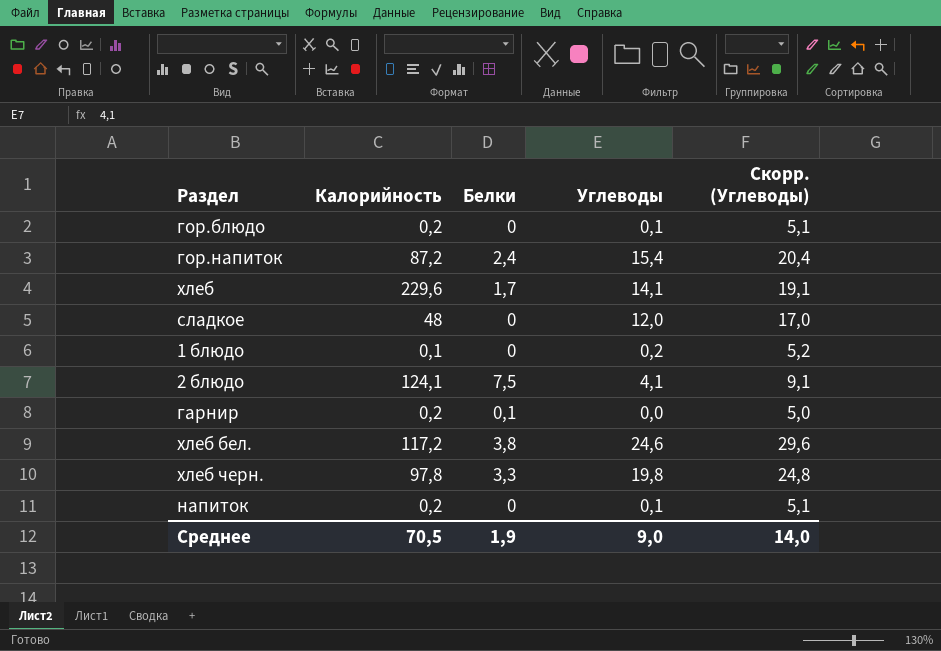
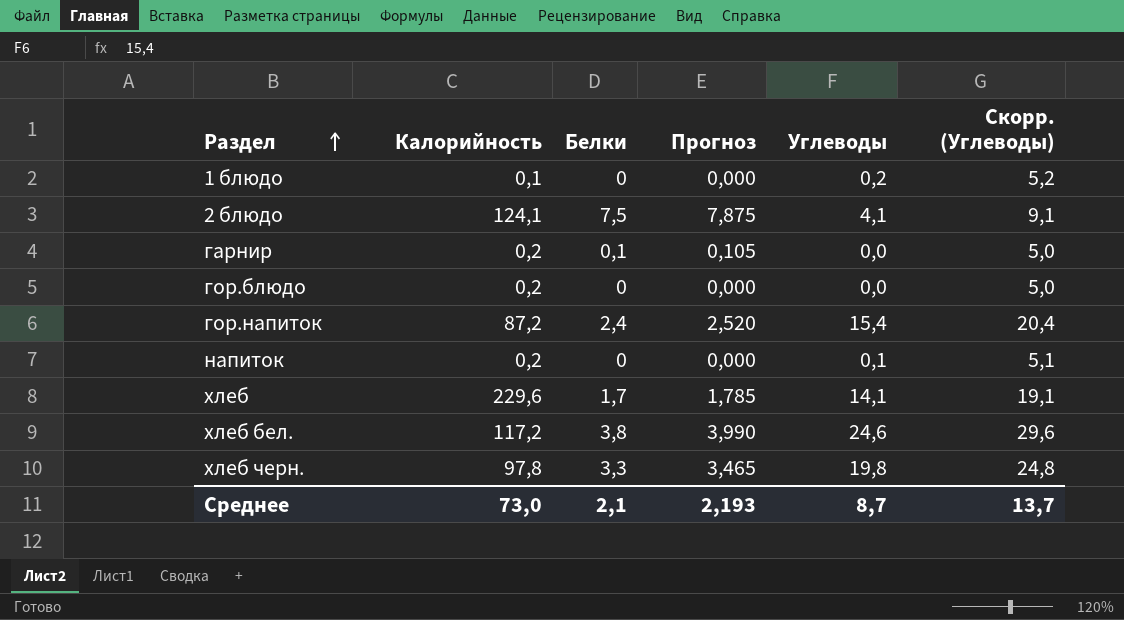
row order: none -> Раздел ascending
column Прогноз | formula: none -> [Белки] * 1,05
row сладкое: 48 | 0 | 12,0 | 17,0 -> none
гор.блюдо | Углеводы: 0,1 -> 0,0
гор.блюдо | Скорр. (Углеводы): 5,1 -> 5,0
Среднее | Калорийность: 70,5 -> 73,0
Среднее | Белки: 1,9 -> 2,1
Среднее | Углеводы: 9,0 -> 8,7
Среднее | Скорр. (Углеводы): 14,0 -> 13,7

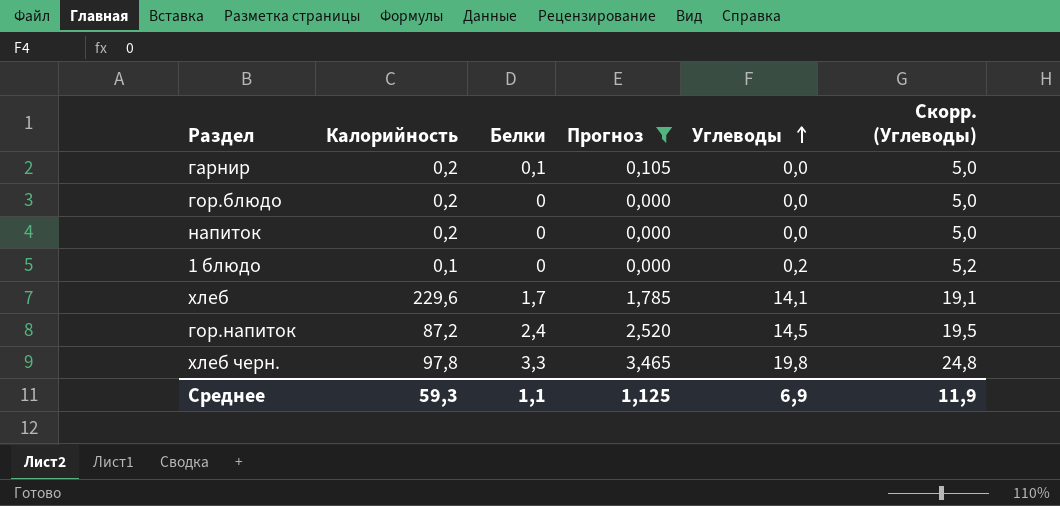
filter: none -> Прогноз <= 3,465
row order: Раздел ascending -> Углеводы ascending
напиток | Углеводы: 0,1 -> 0,0
напиток | Скорр. (Углеводы): 5,1 -> 5,0
гор.напиток | Углеводы: 15,4 -> 14,5
гор.напиток | Скорр. (Углеводы): 20,4 -> 19,5
Среднее | Калорийность: 73,0 -> 59,3
Среднее | Белки: 2,1 -> 1,1
Среднее | Прогноз: 2,193 -> 1,125
Среднее | Углеводы: 8,7 -> 6,9
Среднее | Скорр. (Углеводы): 13,7 -> 11,9

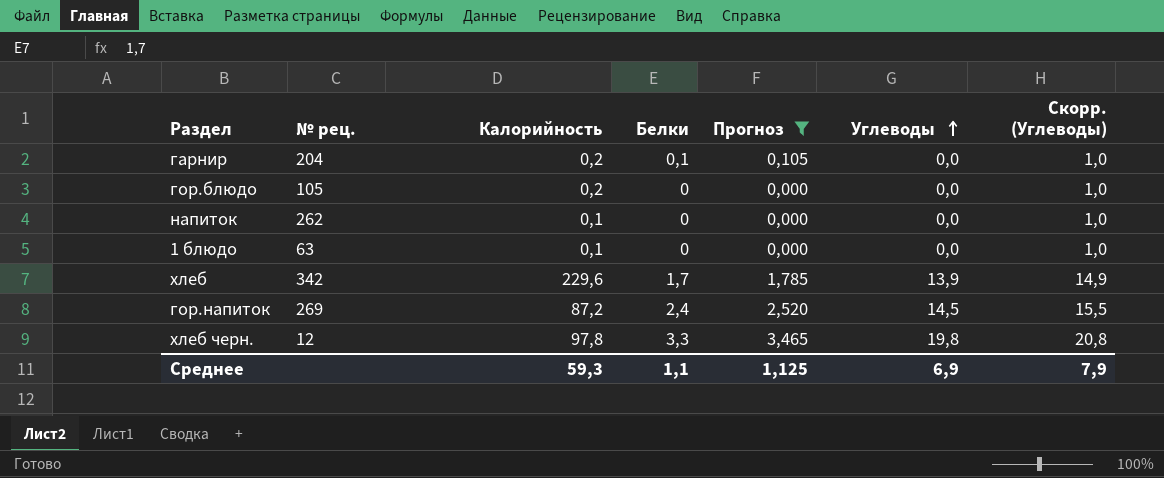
column № рец. | position: none -> 2
column Скорр. (Углеводы) | formula: [Углеводы] + 5 -> [Углеводы] + 1
напиток | Калорийность: 0,2 -> 0,1
1 блюдо | Углеводы: 0,2 -> 0,0
хлеб | Углеводы: 14,1 -> 13,9
Среднее | Скорр. (Углеводы): 11,9 -> 7,9

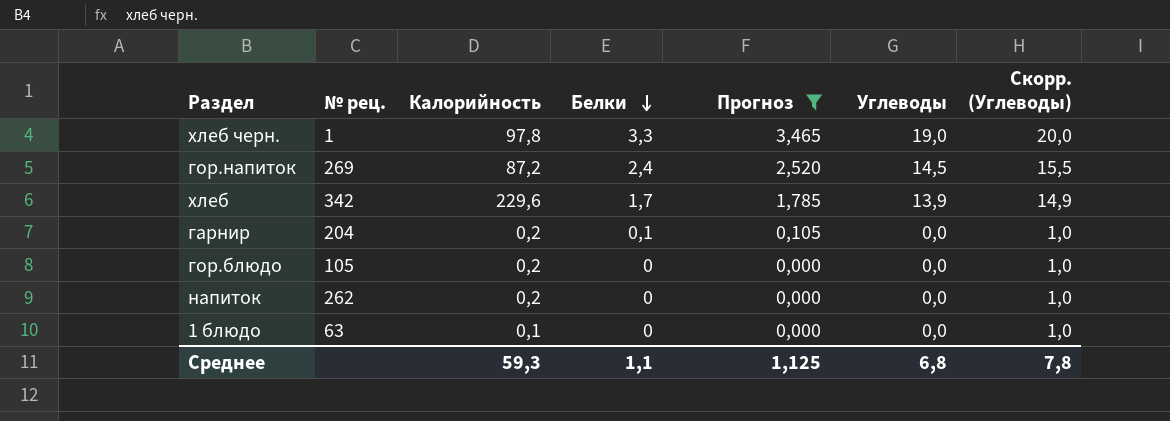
row order: Углеводы ascending -> Белки descending
хлеб черн. | № рец.: 12 -> 1
хлеб черн. | Углеводы: 19,8 -> 19,0
хлеб черн. | Скорр. (Углеводы): 20,8 -> 20,0
напиток | Калорийность: 0,1 -> 0,2
Среднее | Углеводы: 6,9 -> 6,8
Среднее | Скорр. (Углеводы): 7,9 -> 7,8

